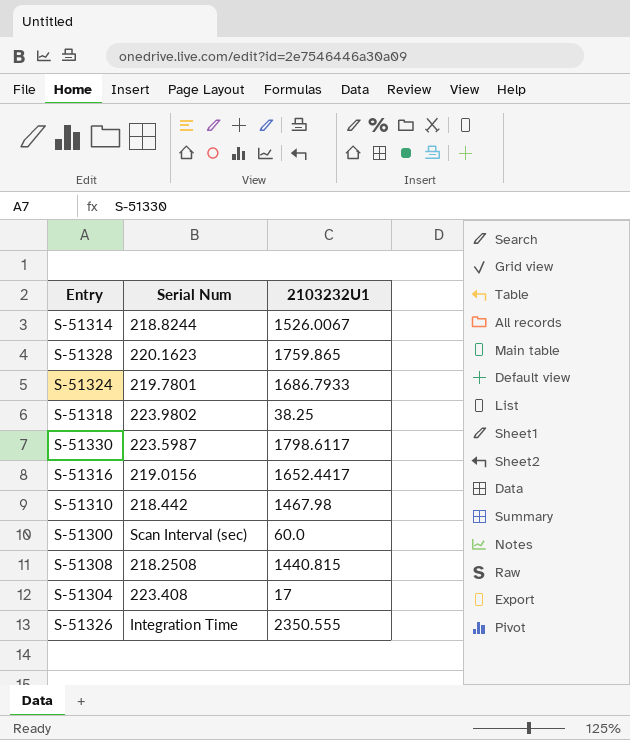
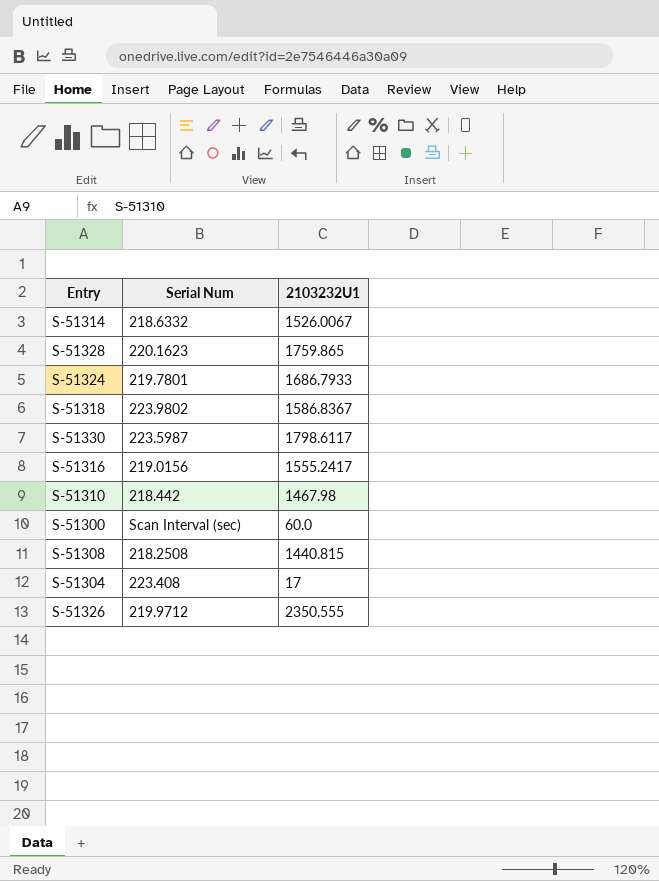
S-51314 | Serial Num: 218.8244 -> 218.6332
S-51318 | 2103232U1: 38.25 -> 1586.8367
S-51316 | 2103232U1: 1652.4417 -> 1555.2417
S-51326 | Serial Num: Integration Time -> 219.9712

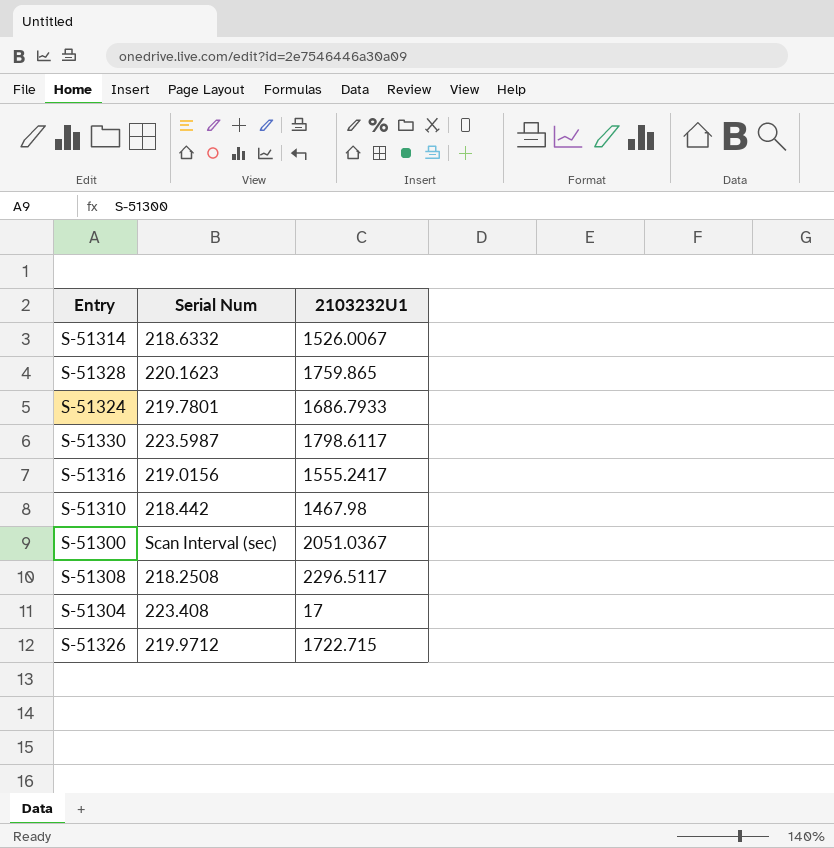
row S-51318: 223.9802 | 1586.8367 -> none
S-51300 | 2103232U1: 60.0 -> 2051.0367
S-51308 | 2103232U1: 1440.815 -> 2296.5117
S-51326 | 2103232U1: 2350.555 -> 1722.715

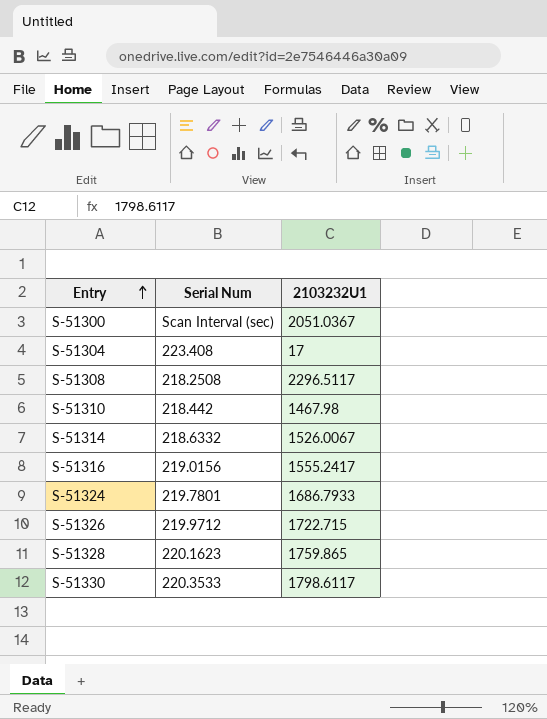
row order: none -> Entry ascending
S-51330 | Serial Num: 223.5987 -> 220.3533

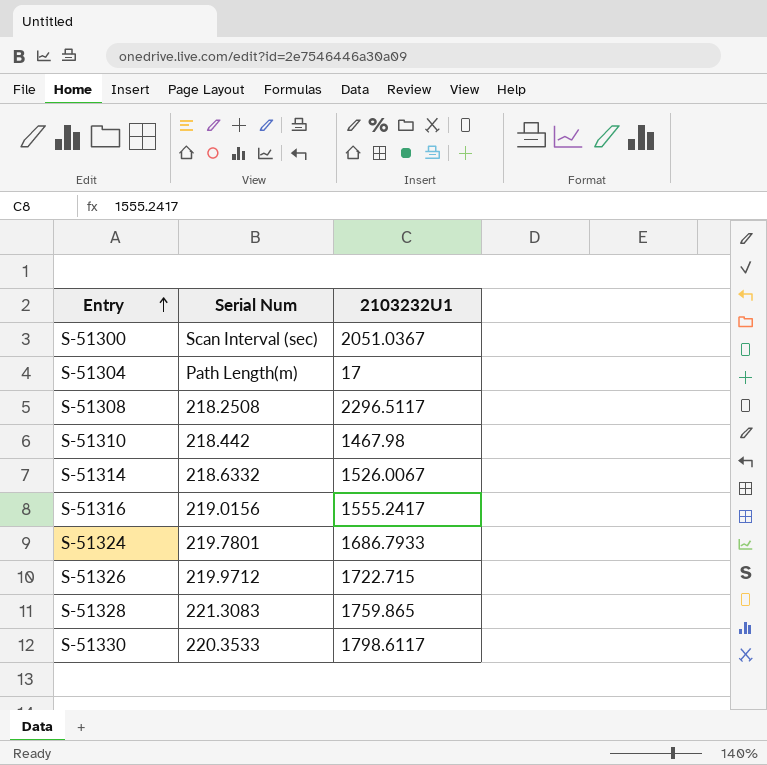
S-51304 | Serial Num: 223.408 -> Path Length(m)
S-51328 | Serial Num: 220.1623 -> 221.3083

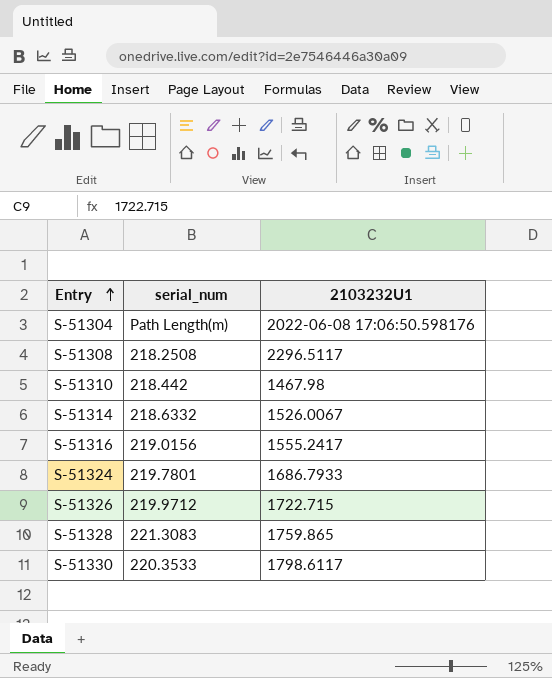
column name: Serial Num -> serial_num
row S-51300: Scan Interval (sec) | 2051.0367 -> none
S-51304 | 2103232U1: 17 -> 2022-06-08 17:06:50.598176

